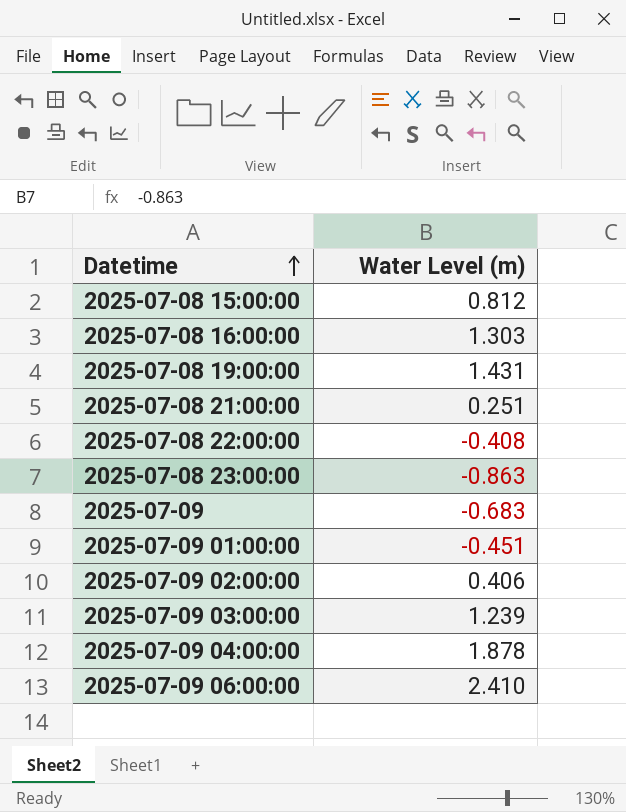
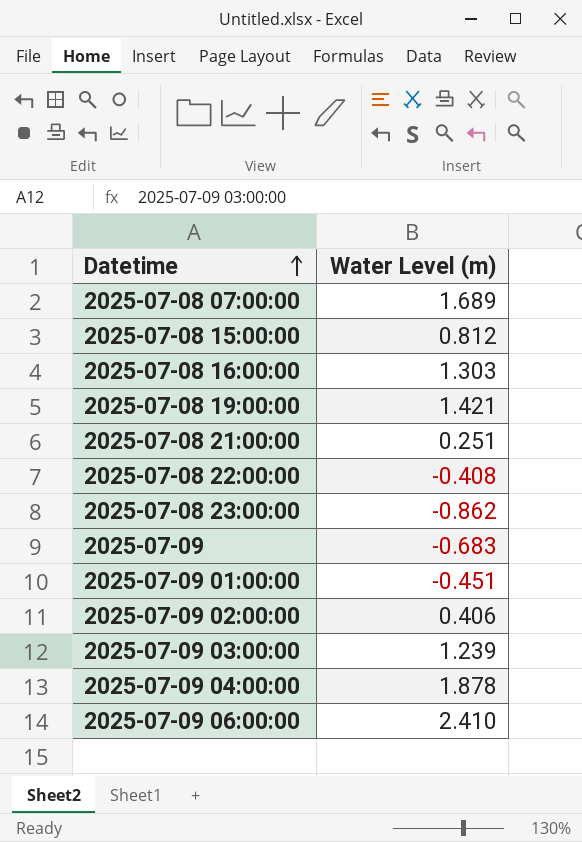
row 2025-07-08 07:00:00: none -> 1.689
2025-07-08 19:00:00 | Water Level (m): 1.431 -> 1.421
2025-07-08 23:00:00 | Water Level (m): -0.863 -> -0.862

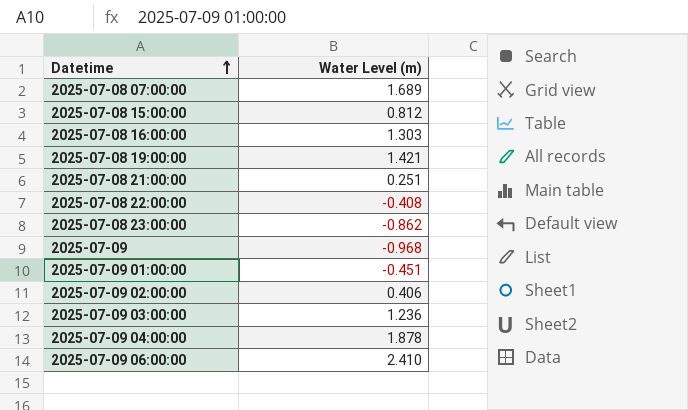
2025-07-09 | Water Level (m): -0.683 -> -0.968
2025-07-09 03:00:00 | Water Level (m): 1.239 -> 1.236

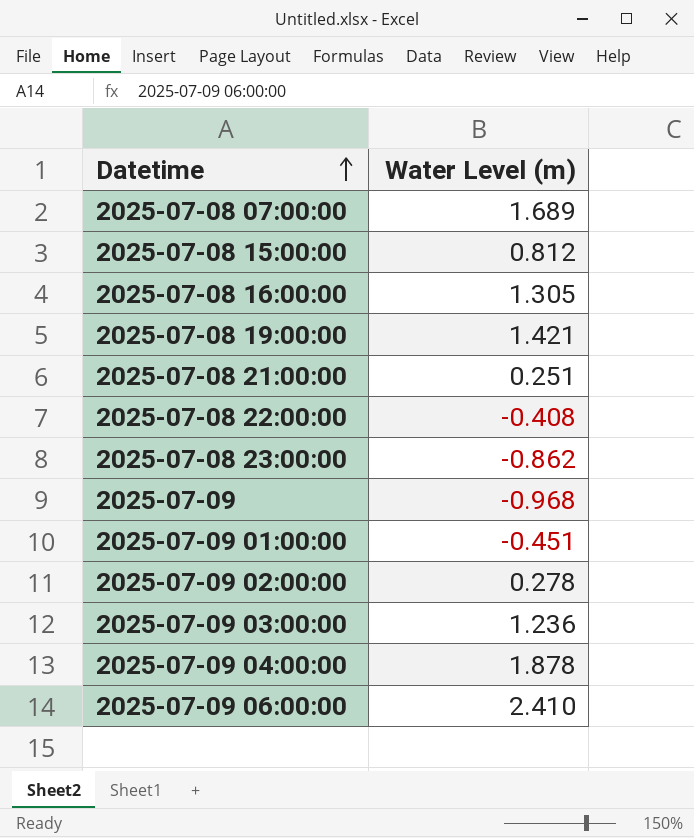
2025-07-08 16:00:00 | Water Level (m): 1.303 -> 1.305
2025-07-09 02:00:00 | Water Level (m): 0.406 -> 0.278

